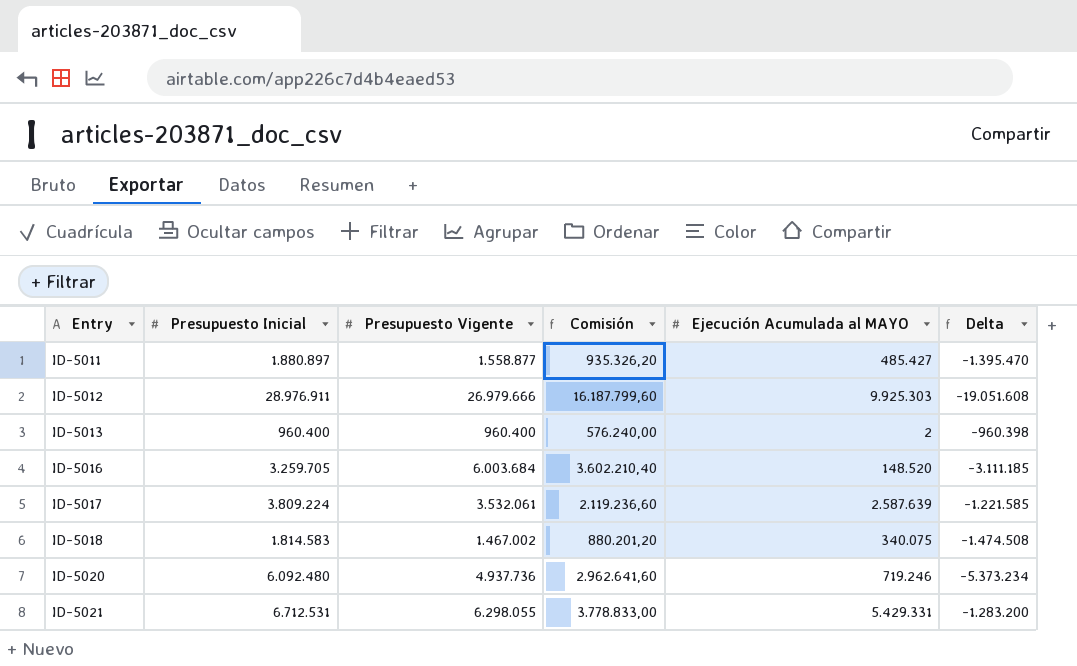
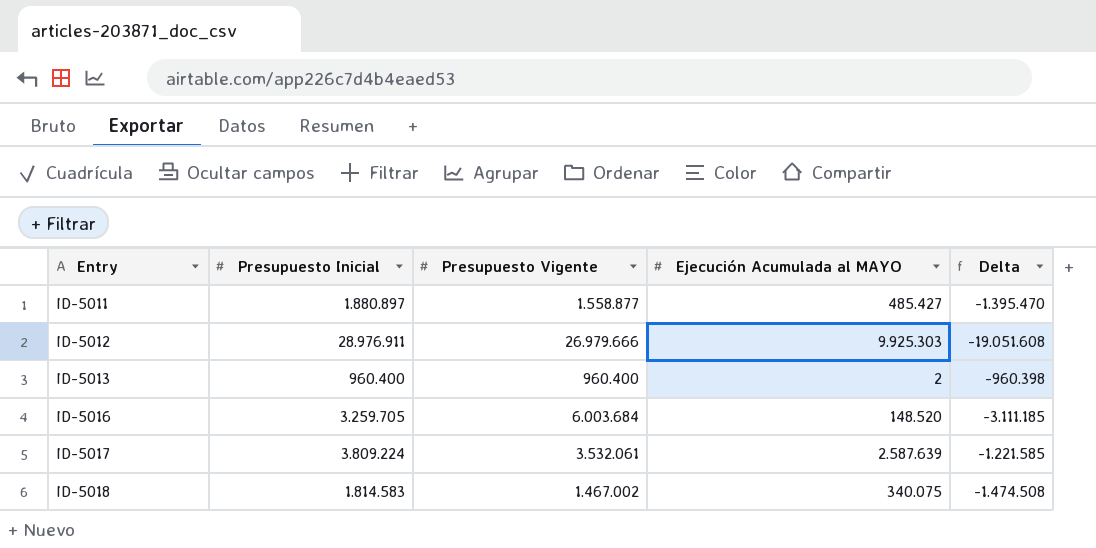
column Comisión | formula: [Presupuesto Vigente] * 0,6 -> none
row ID-5020: 6.092.480 | 4.937.736 | 2.962.641,60 | 719.246 | -5.373.234 -> none
row ID-5021: 6.712.531 | 6.298.055 | 3.778.833,00 | 5.429.331 | -1.283.200 -> none

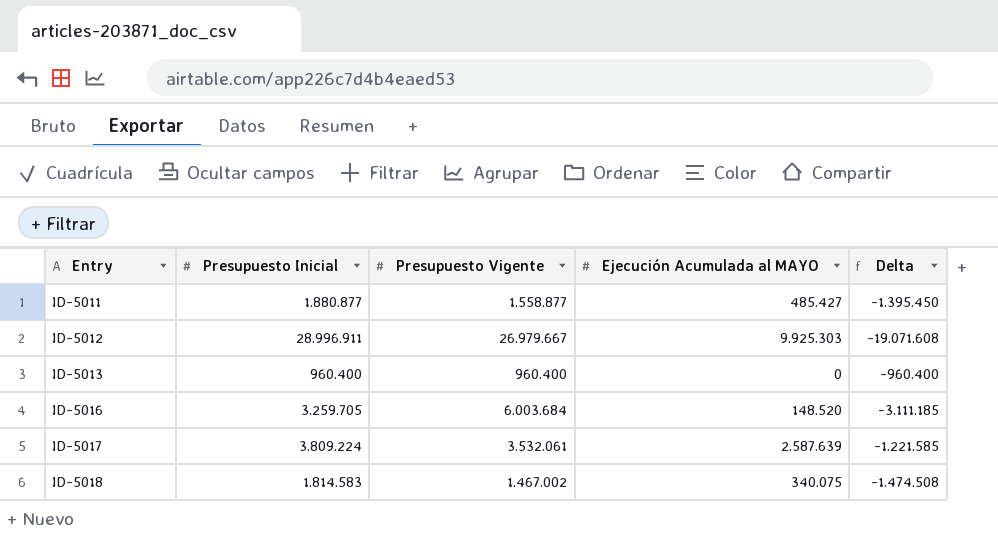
ID-5011 | Presupuesto Inicial: 1.880.897 -> 1.880.877
ID-5011 | Delta: -1.395.470 -> -1.395.450
ID-5012 | Presupuesto Inicial: 28.976.911 -> 28.996.911
ID-5012 | Presupuesto Vigente: 26.979.666 -> 26.979.667
ID-5012 | Delta: -19.051.608 -> -19.071.608
ID-5013 | Ejecución Acumulada al MAYO: 2 -> 0
ID-5013 | Delta: -960.398 -> -960.400

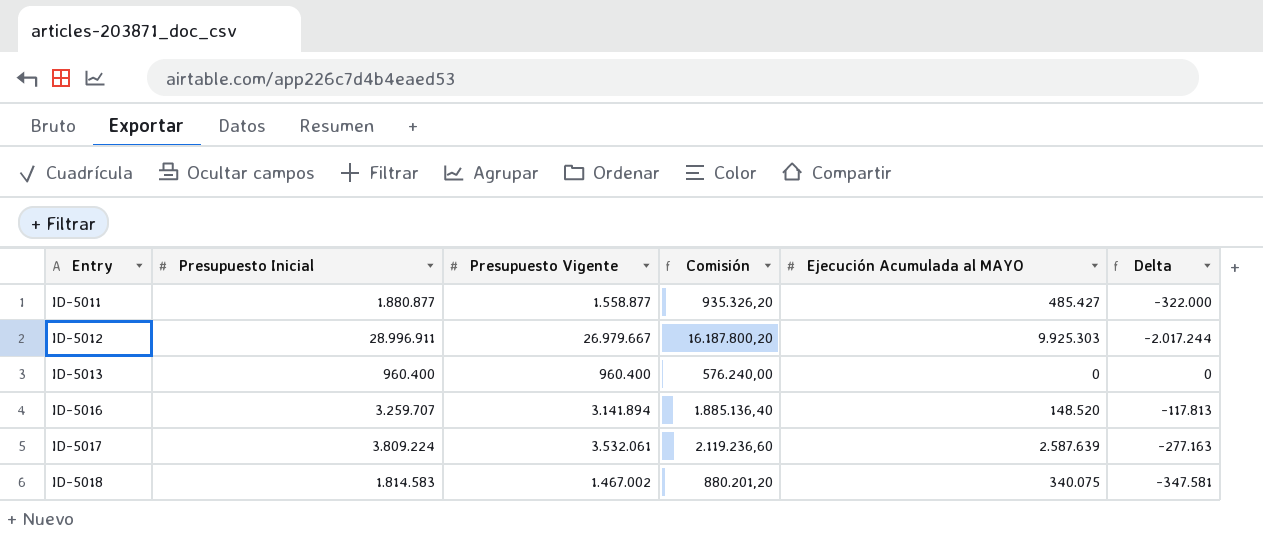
column Comisión | formula: none -> [Presupuesto Vigente] * 0,6
column Delta | formula: [Ejecución Acumulada al MAYO] - [Presupuesto Inicial] -> [Presupuesto Vigente] - [Presupuesto Inicial]
ID-5016 | Presupuesto Inicial: 3.259.705 -> 3.259.707
ID-5016 | Presupuesto Vigente: 6.003.684 -> 3.141.894

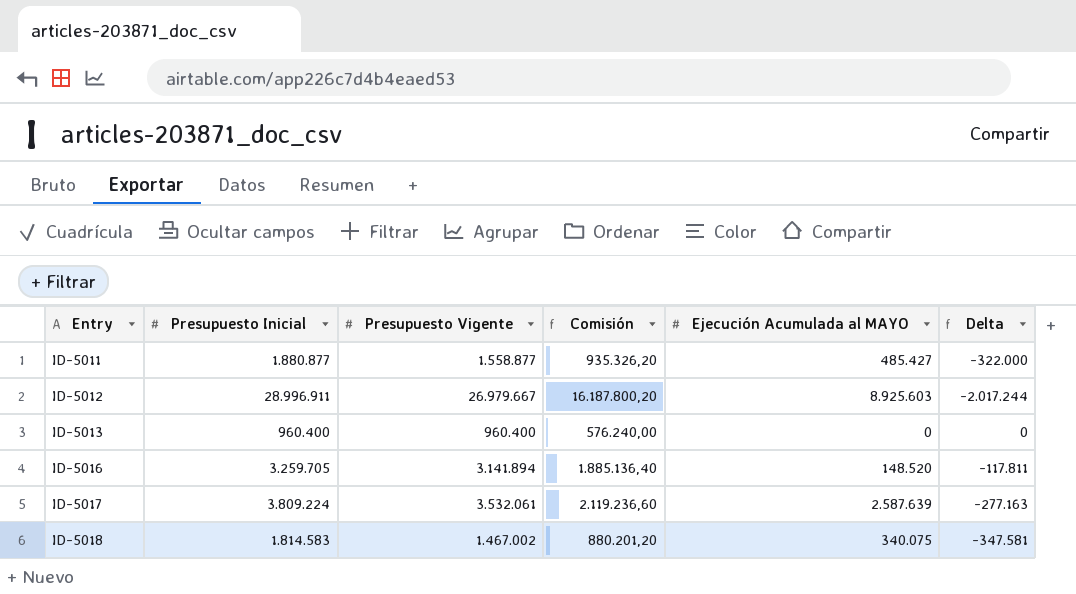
ID-5012 | Ejecución Acumulada al MAYO: 9.925.303 -> 8.925.603
ID-5016 | Presupuesto Inicial: 3.259.707 -> 3.259.705
ID-5016 | Delta: -117.813 -> -117.811

